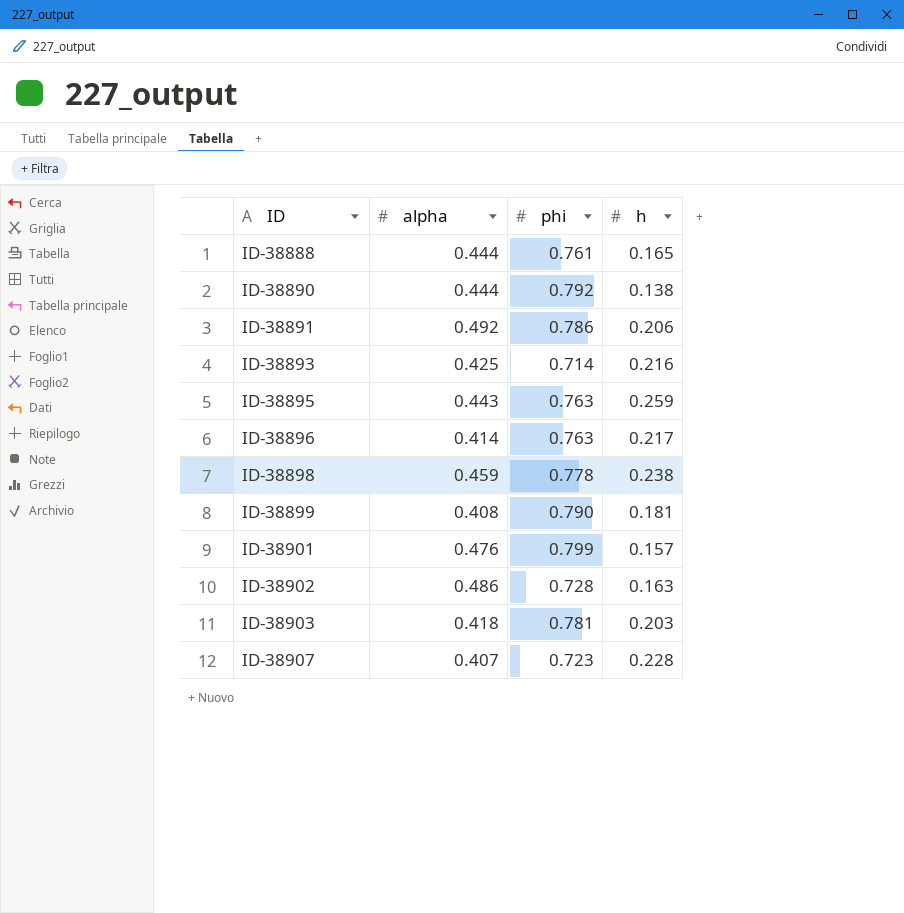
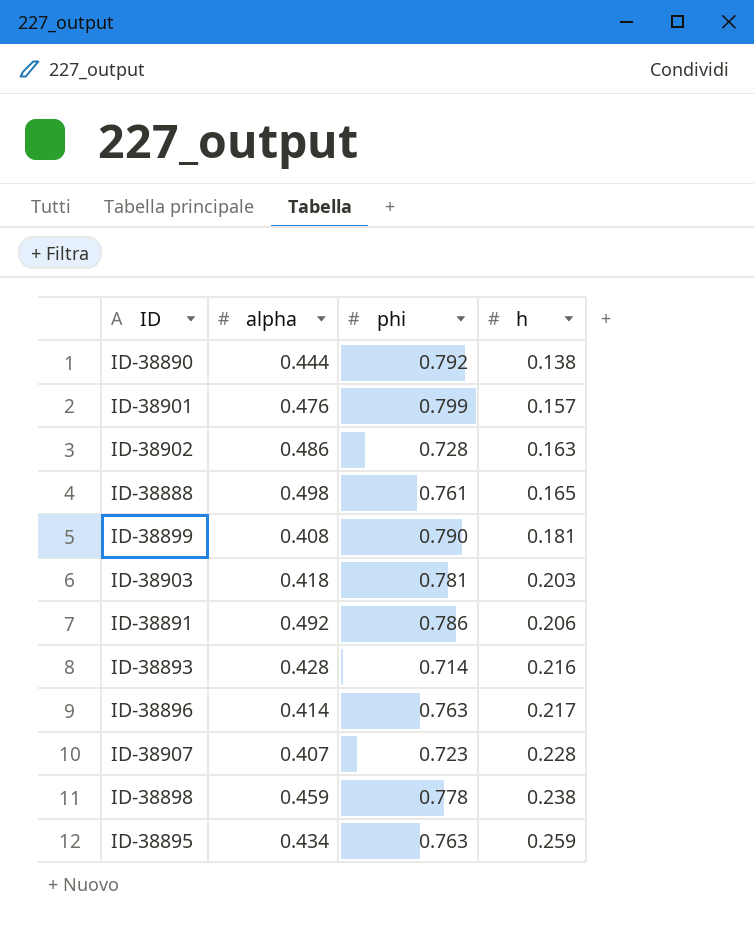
row order: ID ascending -> h ascending
ID-38888 | alpha: 0.444 -> 0.498
ID-38893 | alpha: 0.425 -> 0.428
ID-38895 | alpha: 0.443 -> 0.434

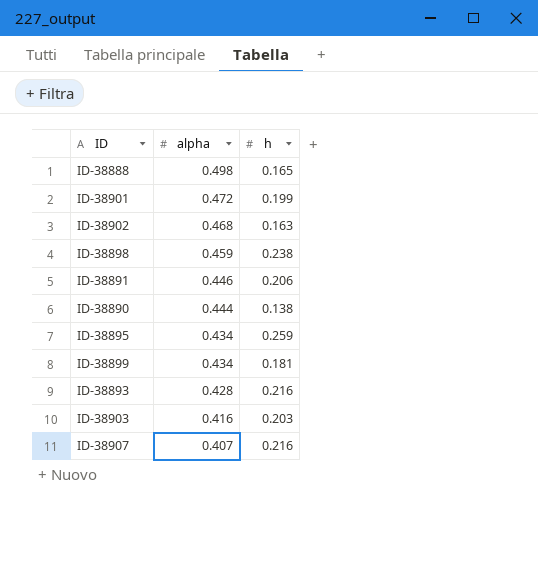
row order: h ascending -> alpha descending
column phi | position: 3 -> none
row ID-38896: 0.414 | 0.763 | 0.217 -> none
ID-38901 | alpha: 0.476 -> 0.472
ID-38901 | h: 0.157 -> 0.199
ID-38902 | alpha: 0.486 -> 0.468
ID-38891 | alpha: 0.492 -> 0.446
ID-38899 | alpha: 0.408 -> 0.434
ID-38903 | alpha: 0.418 -> 0.416
ID-38907 | h: 0.228 -> 0.216

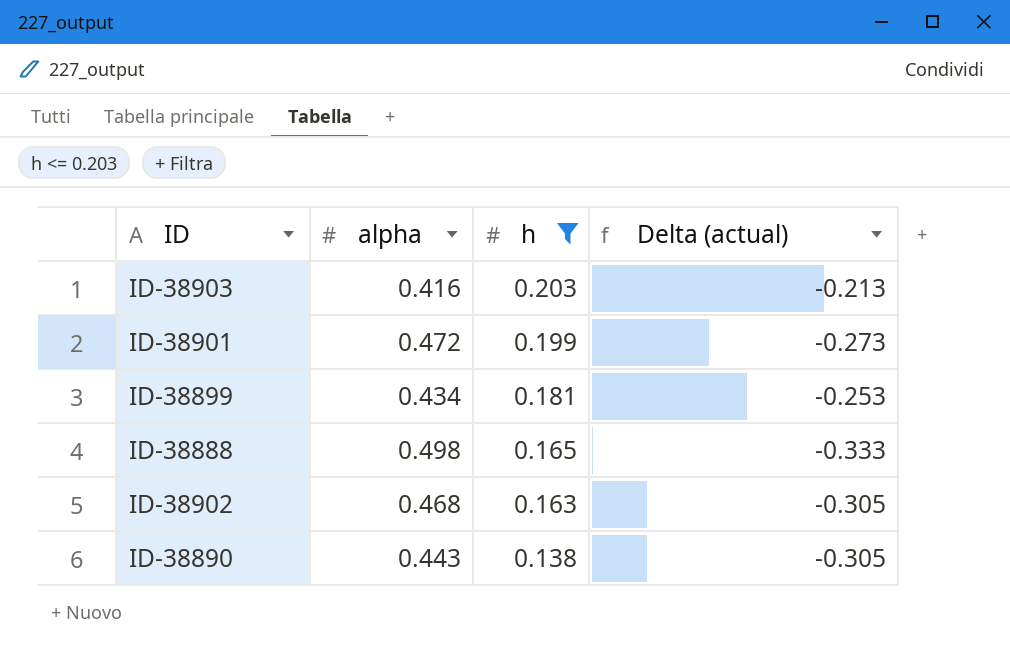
filter: none -> h <= 0.203
row order: alpha descending -> h descending
column Delta (actual) | formula: none -> [h] - [alpha]
ID-38890 | alpha: 0.444 -> 0.443

